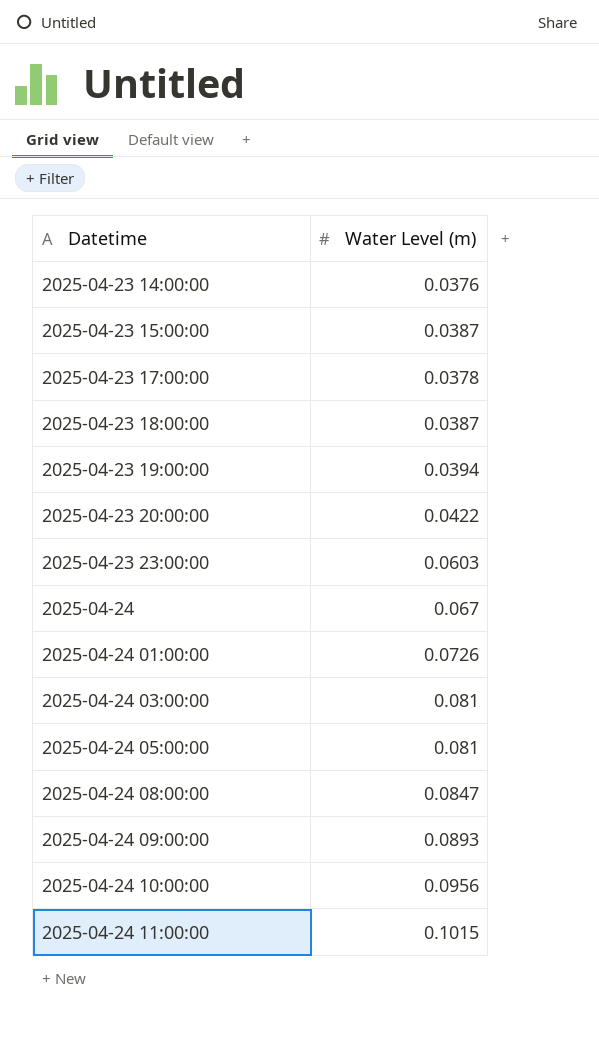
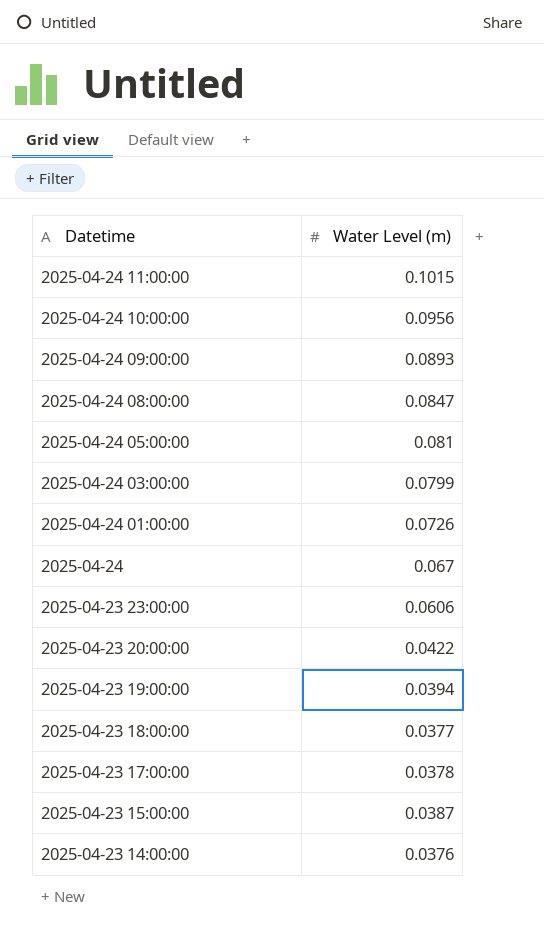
row order: Datetime ascending -> Datetime descending
2025-04-24 03:00:00 | Water Level (m): 0.081 -> 0.0799
2025-04-23 23:00:00 | Water Level (m): 0.0603 -> 0.0606
2025-04-23 18:00:00 | Water Level (m): 0.0387 -> 0.0377

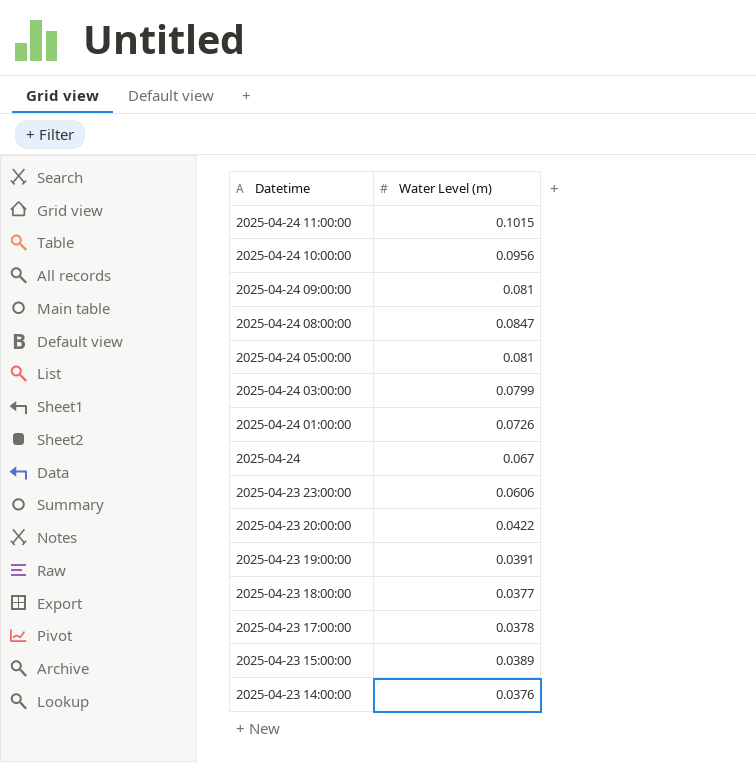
2025-04-24 09:00:00 | Water Level (m): 0.0893 -> 0.081
2025-04-23 19:00:00 | Water Level (m): 0.0394 -> 0.0391
2025-04-23 15:00:00 | Water Level (m): 0.0387 -> 0.0389

